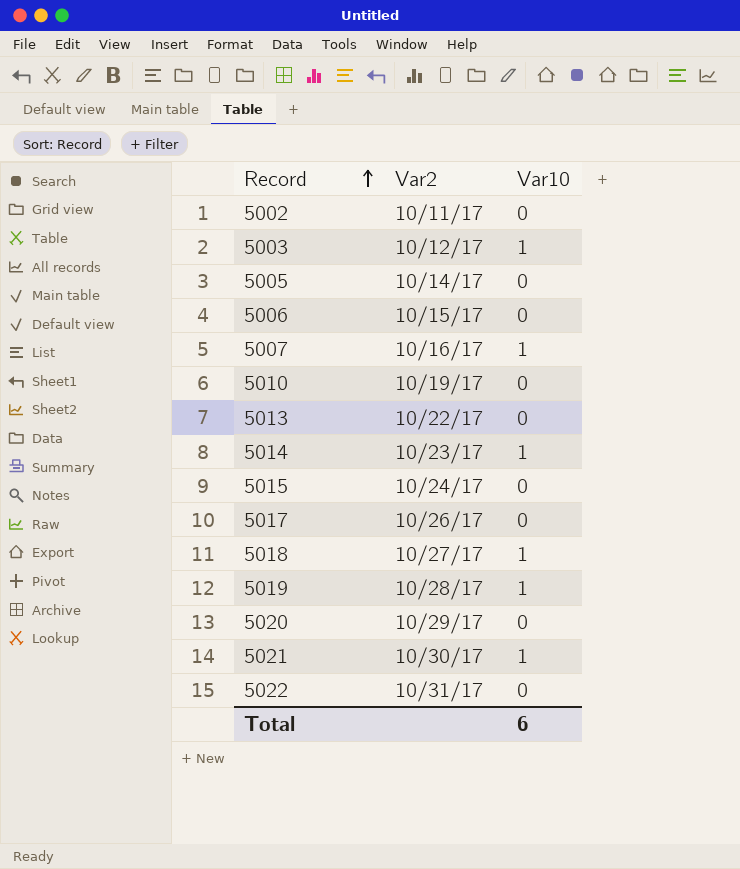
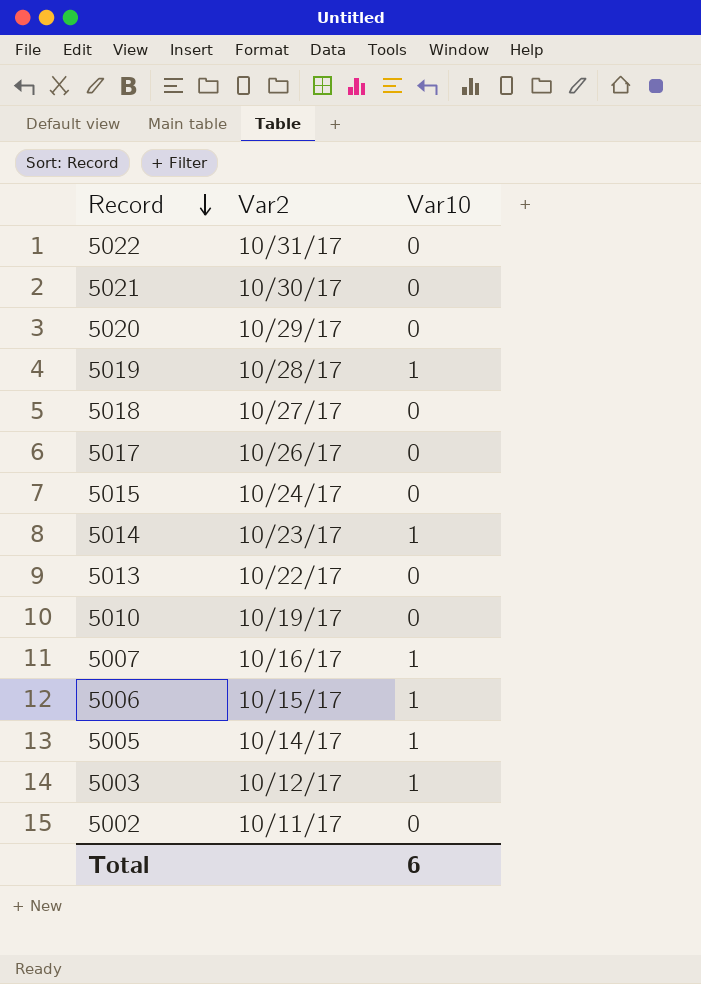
row order: Record ascending -> Record descending
5021 | Var10: 1 -> 0
5018 | Var10: 1 -> 0
5006 | Var10: 0 -> 1
5005 | Var10: 0 -> 1

